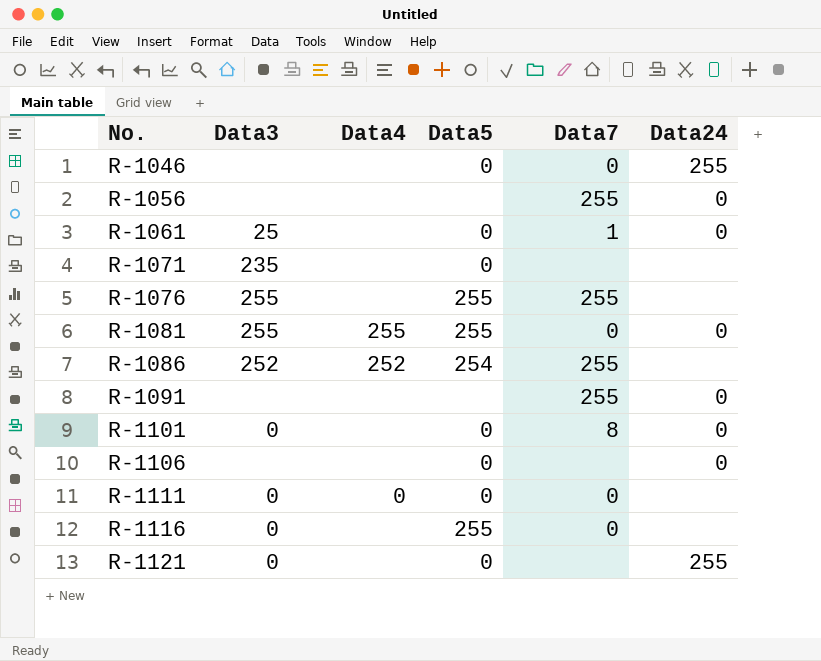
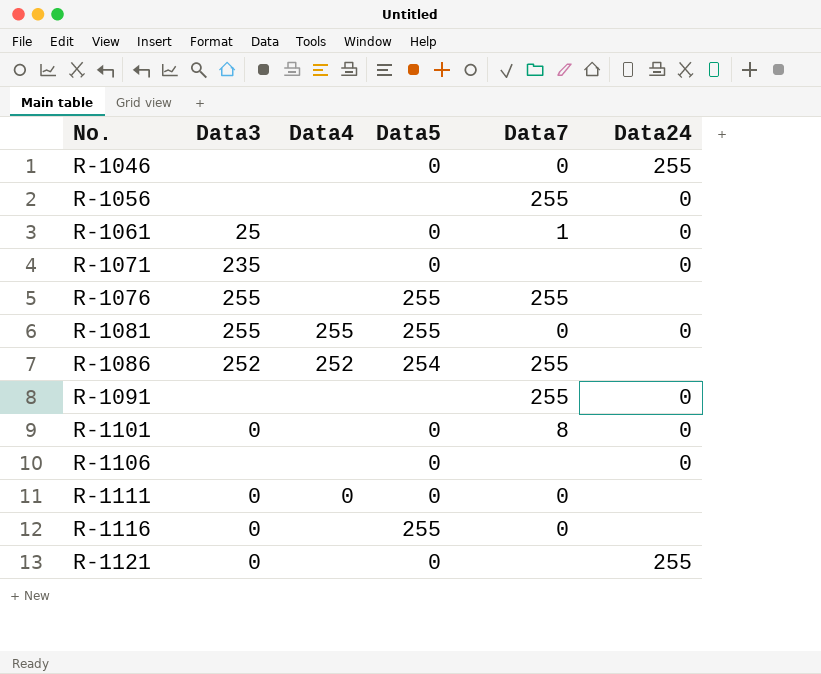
R-1071 | Data24: none -> 0

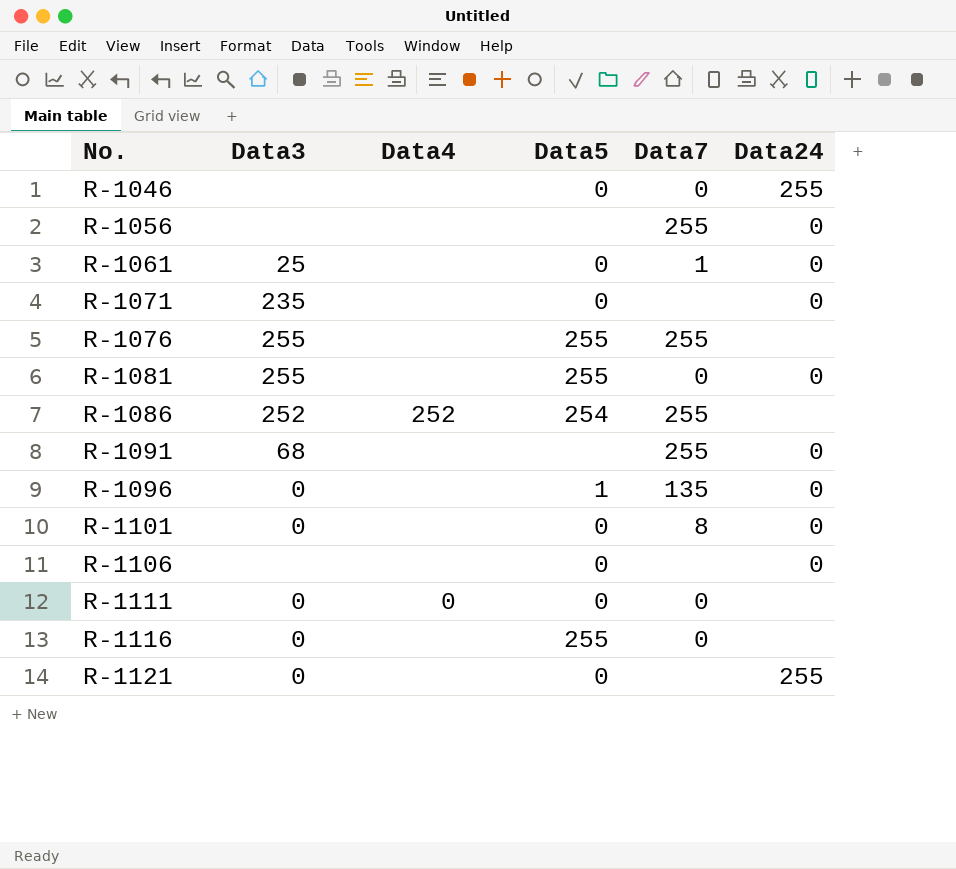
R-1081 | Data4: 255 -> none
R-1091 | Data3: none -> 68
row R-1096: none -> 0 | none | 1 | 135 | 0

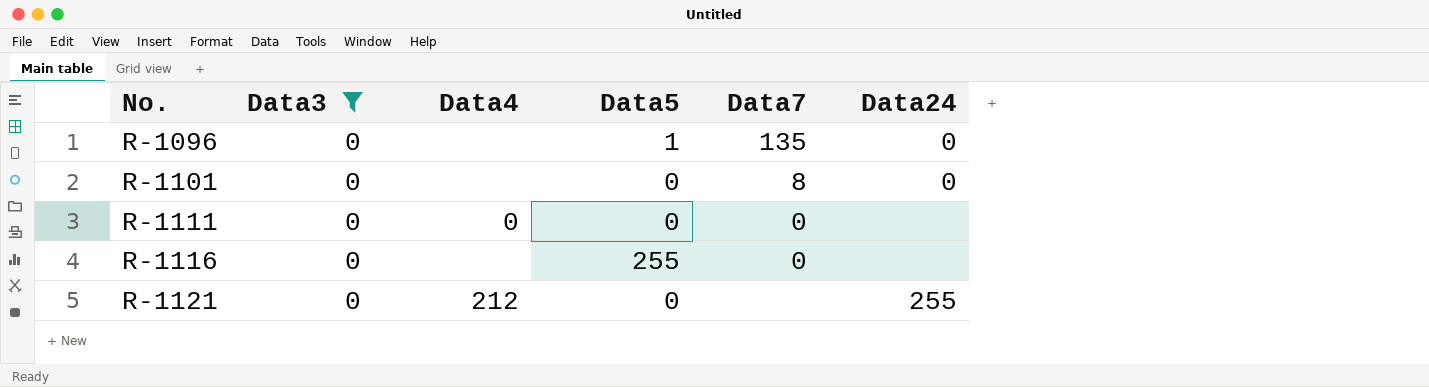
filter: none -> Data3 = 0
R-1121 | Data4: none -> 212

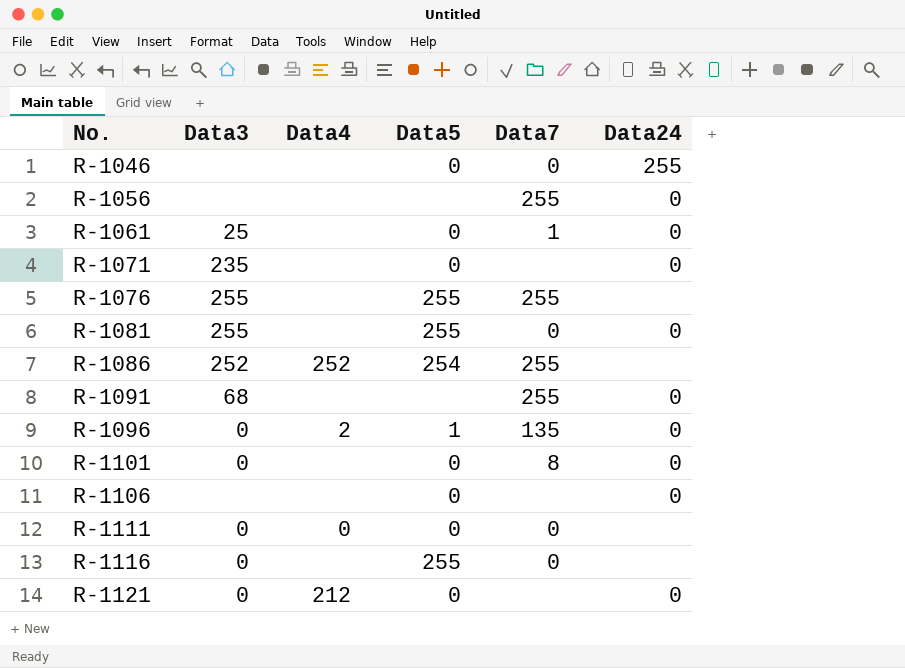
filter: Data3 = 0 -> none
R-1096 | Data4: none -> 2
R-1121 | Data24: 255 -> 0

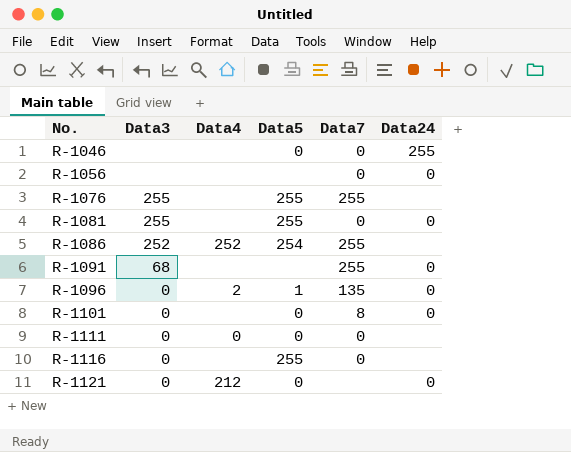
row R-1061: 25 | none | 0 | 1 | 0 -> none
row R-1071: 235 | none | 0 | none | 0 -> none
row R-1106: none | none | 0 | none | 0 -> none
R-1056 | Data7: 255 -> 0

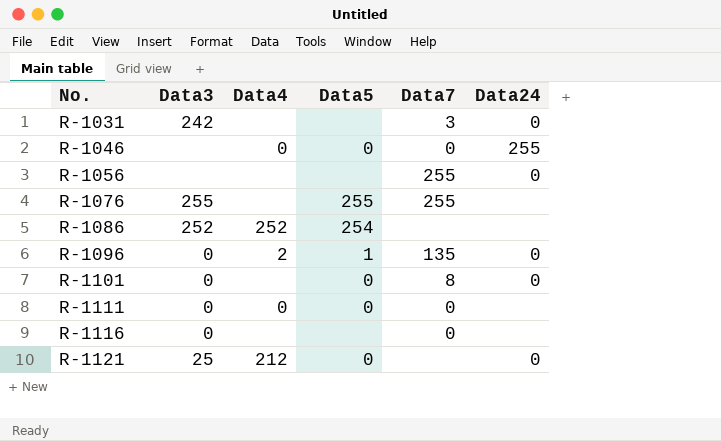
row R-1081: 255 | none | 255 | 0 | 0 -> none
row R-1091: 68 | none | none | 255 | 0 -> none
row R-1031: none -> 242 | none | none | 3 | 0
R-1046 | Data4: none -> 0
R-1056 | Data7: 0 -> 255
R-1086 | Data7: 255 -> none
R-1116 | Data5: 255 -> none
R-1121 | Data3: 0 -> 25

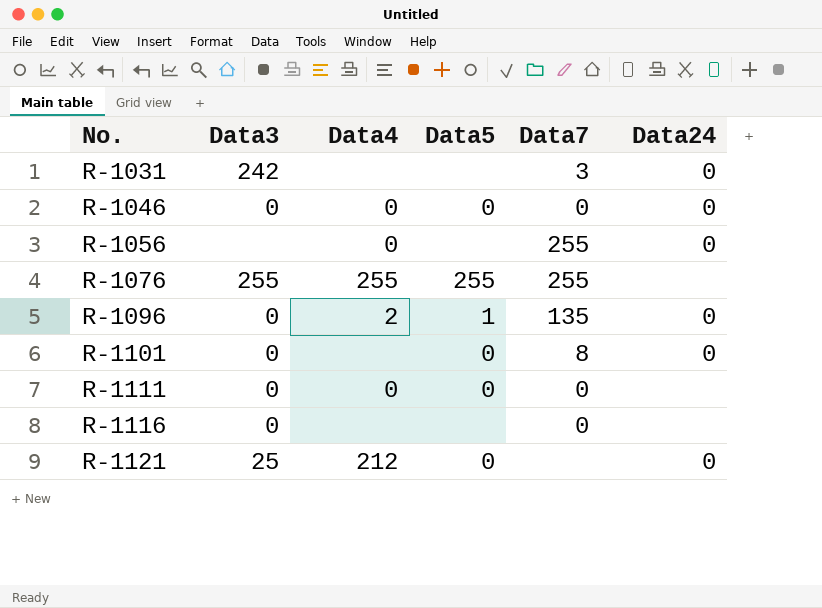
row R-1086: 252 | 252 | 254 | none | none -> none
R-1046 | Data3: none -> 0
R-1046 | Data24: 255 -> 0
R-1056 | Data4: none -> 0
R-1076 | Data4: none -> 255

